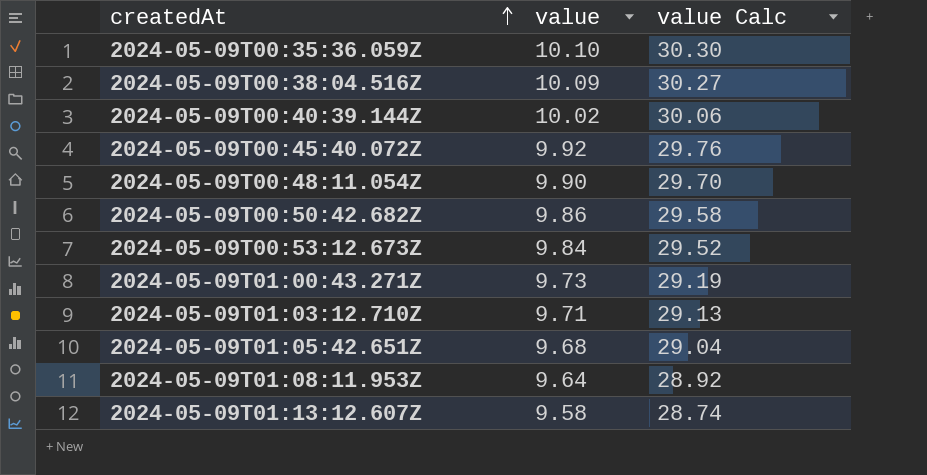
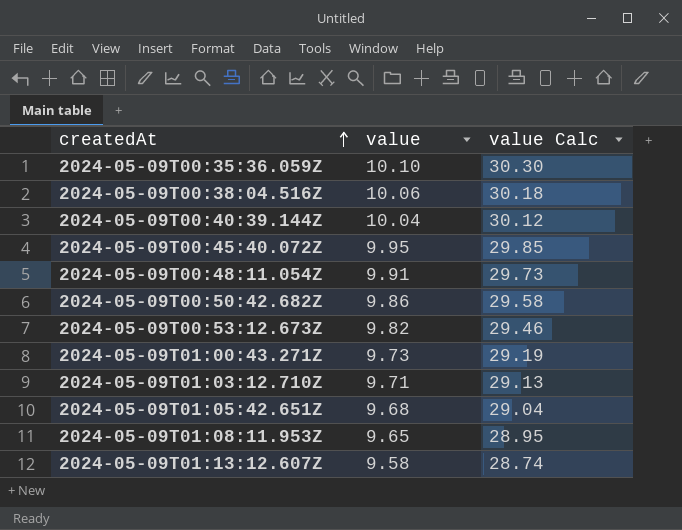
2024-05-09T00:38:04.516Z | value: 10.09 -> 10.06
2024-05-09T00:38:04.516Z | value Calc: 30.27 -> 30.18
2024-05-09T00:40:39.144Z | value: 10.02 -> 10.04
2024-05-09T00:40:39.144Z | value Calc: 30.06 -> 30.12
2024-05-09T00:45:40.072Z | value: 9.92 -> 9.95
2024-05-09T00:45:40.072Z | value Calc: 29.76 -> 29.85
2024-05-09T00:48:11.054Z | value: 9.90 -> 9.91
2024-05-09T00:48:11.054Z | value Calc: 29.70 -> 29.73
2024-05-09T00:53:12.673Z | value: 9.84 -> 9.82
2024-05-09T00:53:12.673Z | value Calc: 29.52 -> 29.46
2024-05-09T01:08:11.953Z | value: 9.64 -> 9.65
2024-05-09T01:08:11.953Z | value Calc: 28.92 -> 28.95

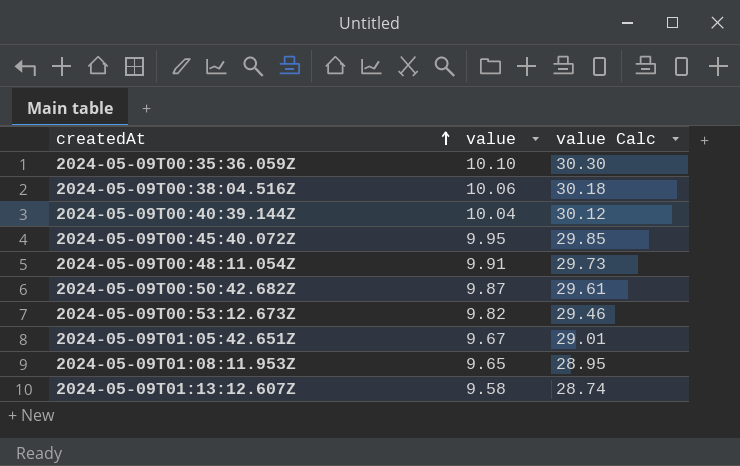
row 2024-05-09T01:00:43.271Z: 9.73 | 29.19 -> none
row 2024-05-09T01:03:12.710Z: 9.71 | 29.13 -> none
2024-05-09T00:50:42.682Z | value: 9.86 -> 9.87
2024-05-09T00:50:42.682Z | value Calc: 29.58 -> 29.61
2024-05-09T01:05:42.651Z | value: 9.68 -> 9.67
2024-05-09T01:05:42.651Z | value Calc: 29.04 -> 29.01

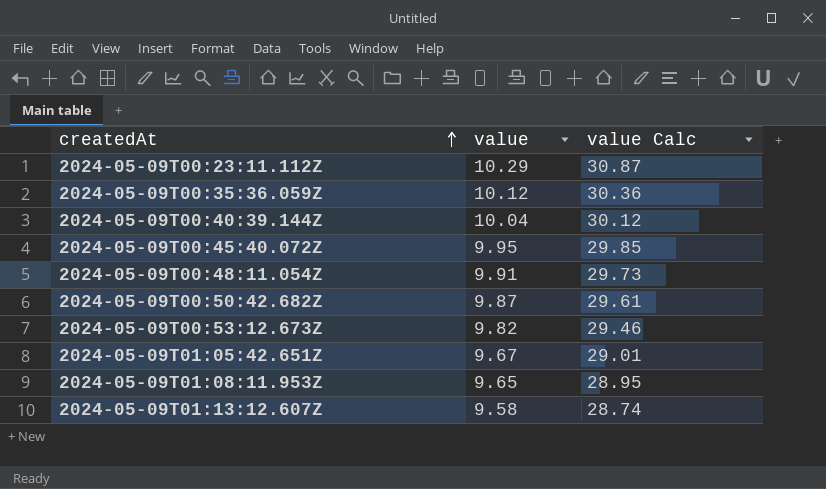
row 2024-05-09T00:38:04.516Z: 10.06 | 30.18 -> none
row 2024-05-09T00:23:11.112Z: none -> 10.29 | 30.87
2024-05-09T00:35:36.059Z | value: 10.10 -> 10.12
2024-05-09T00:35:36.059Z | value Calc: 30.30 -> 30.36

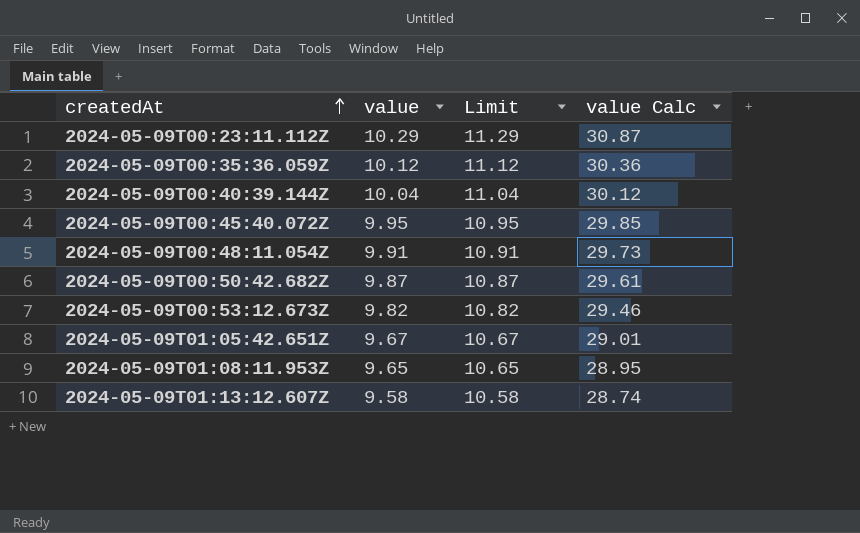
column Limit | formula: none -> [value] + 1

